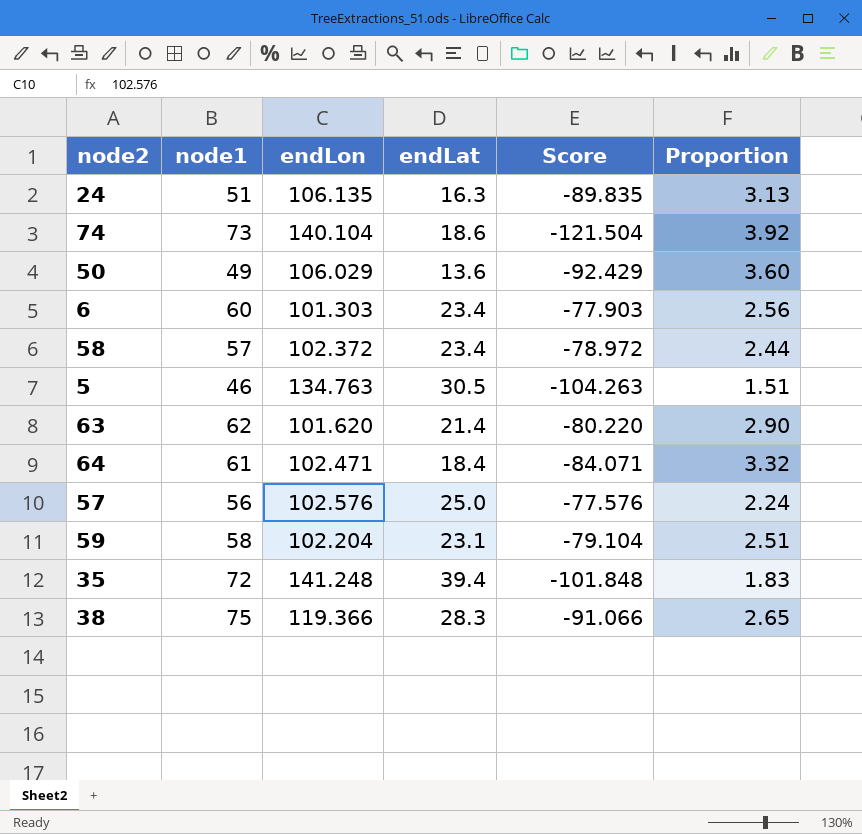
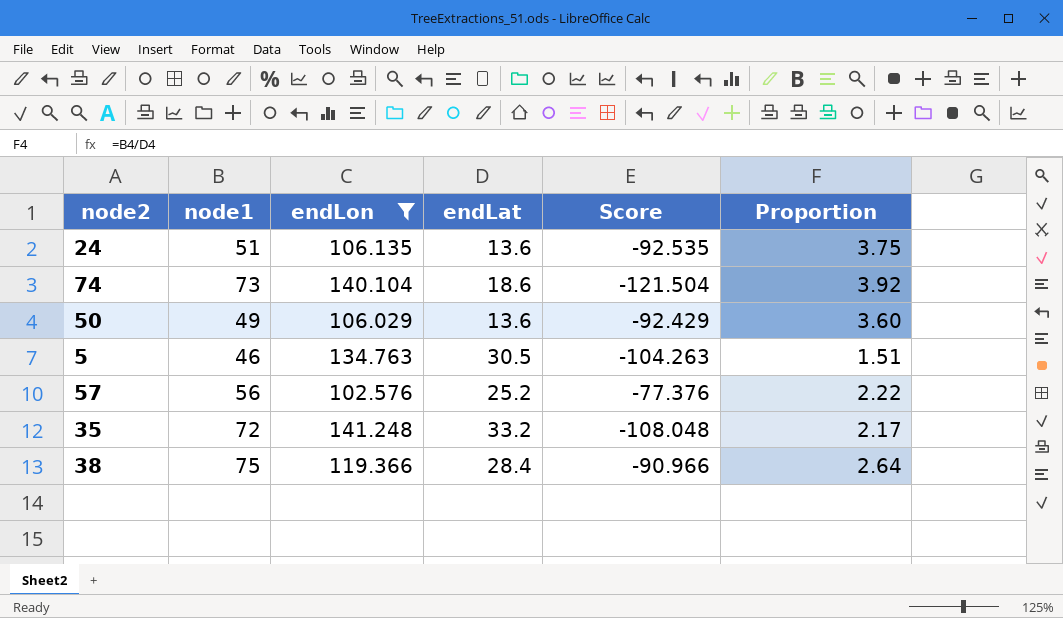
filter: none -> endLon >= 102.576
24 | endLat: 16.3 -> 13.6
24 | Score: -89.835 -> -92.535
24 | Proportion: 3.13 -> 3.75
57 | endLat: 25.0 -> 25.2
57 | Score: -77.576 -> -77.376
57 | Proportion: 2.24 -> 2.22
35 | endLat: 39.4 -> 33.2
35 | Score: -101.848 -> -108.048
35 | Proportion: 1.83 -> 2.17
38 | endLat: 28.3 -> 28.4
38 | Score: -91.066 -> -90.966
38 | Proportion: 2.65 -> 2.64

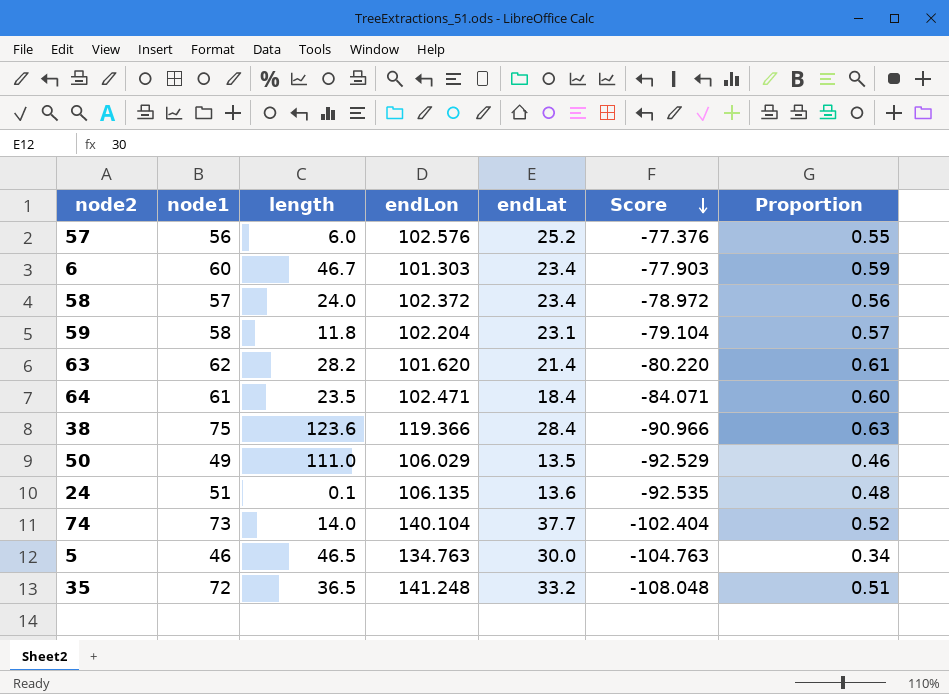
filter: endLon >= 102.576 -> none
row order: none -> Score descending
column length | position: none -> 3
column Proportion | formula: [node1] / [endLat] -> [node1] / [endLon]
50 | endLat: 13.6 -> 13.5
50 | Score: -92.429 -> -92.529
74 | endLat: 18.6 -> 37.7
74 | Score: -121.504 -> -102.404
5 | endLat: 30.5 -> 30.0
5 | Score: -104.263 -> -104.763

